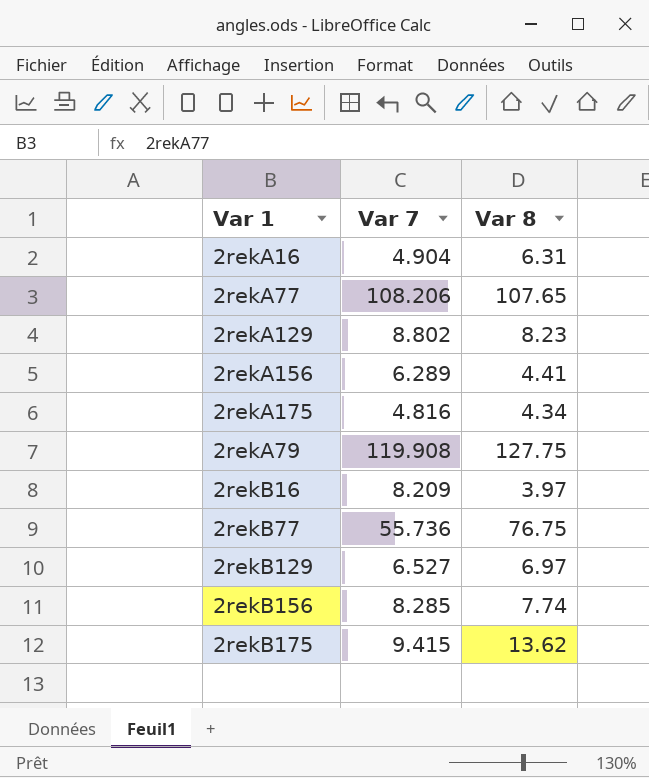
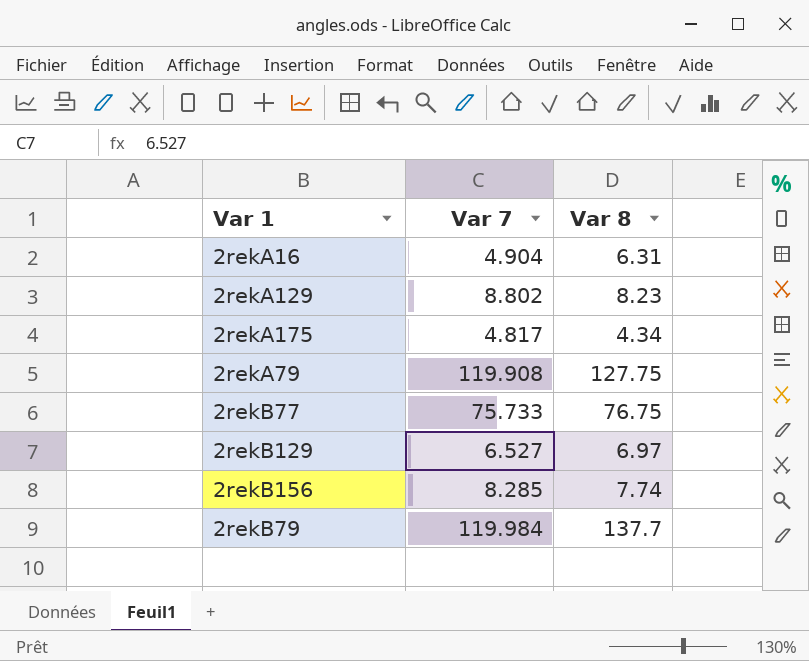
row 2rekA77: 108.206 | 107.65 -> none
row 2rekA156: 6.289 | 4.41 -> none
row 2rekB16: 8.209 | 3.97 -> none
row 2rekB175: 9.415 | 13.62 -> none
2rekA175 | Var 7: 4.816 -> 4.817
2rekB77 | Var 7: 55.736 -> 75.733
row 2rekB79: none -> 119.984 | 137.7

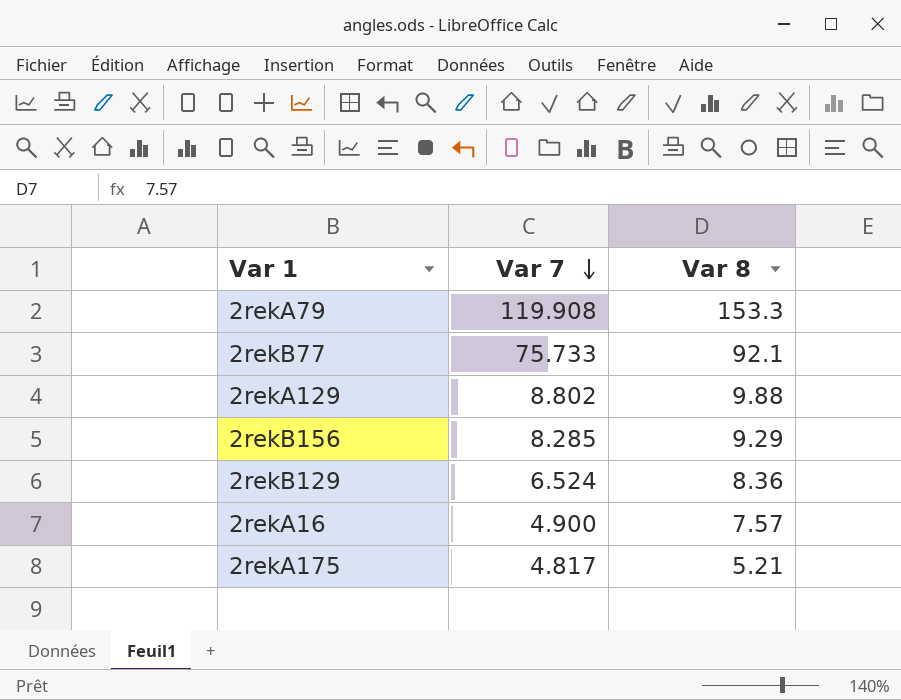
row order: none -> Var 7 descending
row 2rekB79: 119.984 | 137.7 -> none
2rekA79 | Var 8: 127.75 -> 153.3
2rekB77 | Var 8: 76.75 -> 92.1
2rekA129 | Var 8: 8.23 -> 9.88
2rekB156 | Var 8: 7.74 -> 9.29
2rekB129 | Var 7: 6.527 -> 6.524
2rekB129 | Var 8: 6.97 -> 8.36
2rekA16 | Var 7: 4.904 -> 4.900
2rekA16 | Var 8: 6.31 -> 7.57
2rekA175 | Var 8: 4.34 -> 5.21

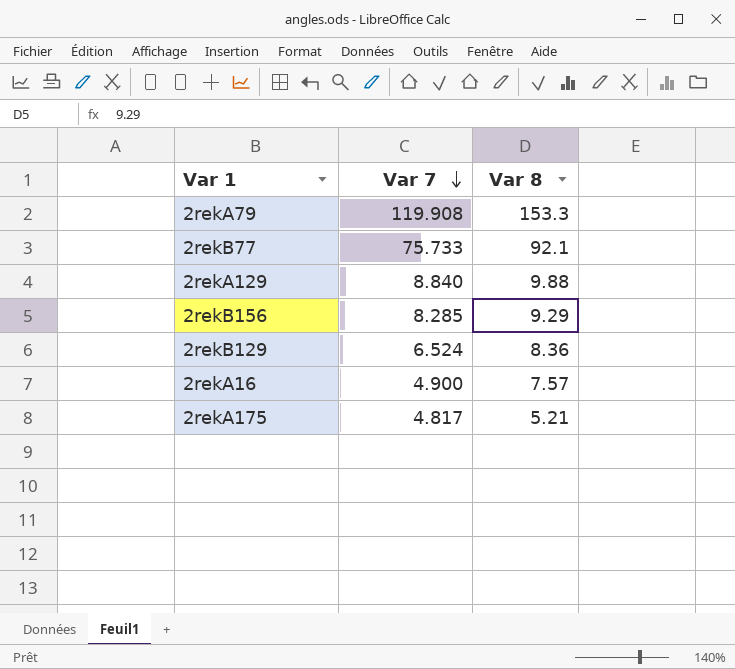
2rekA129 | Var 7: 8.802 -> 8.840

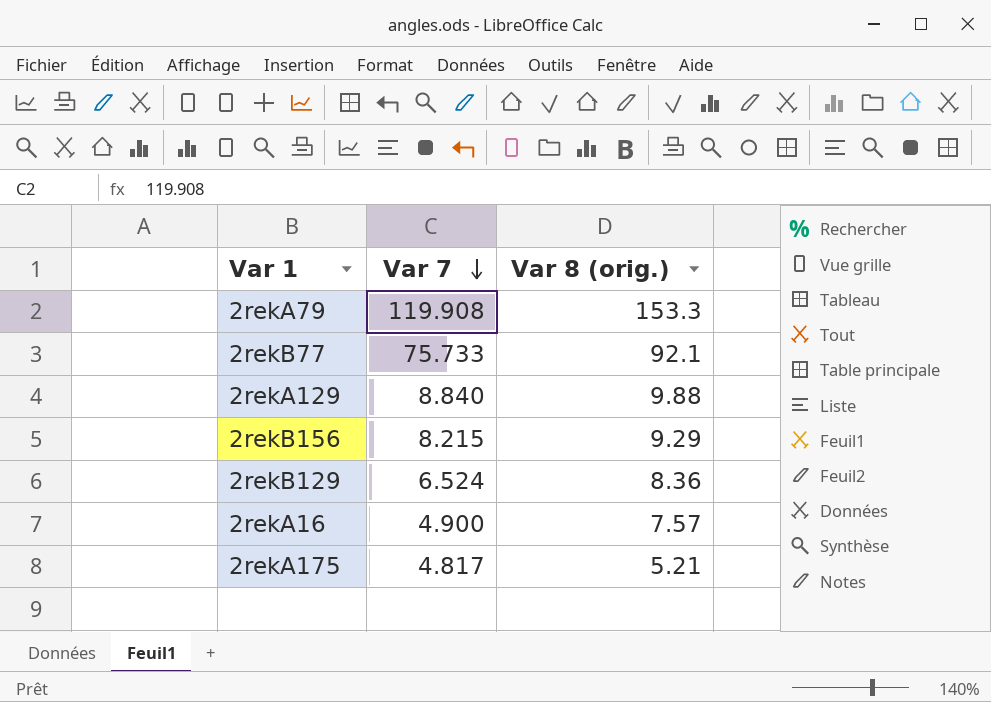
column name: Var 8 -> Var 8 (orig.)
2rekB156 | Var 7: 8.285 -> 8.215

